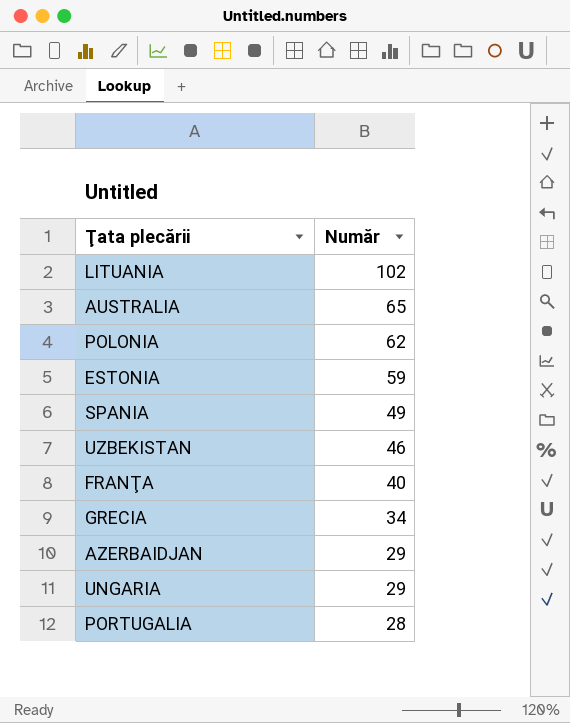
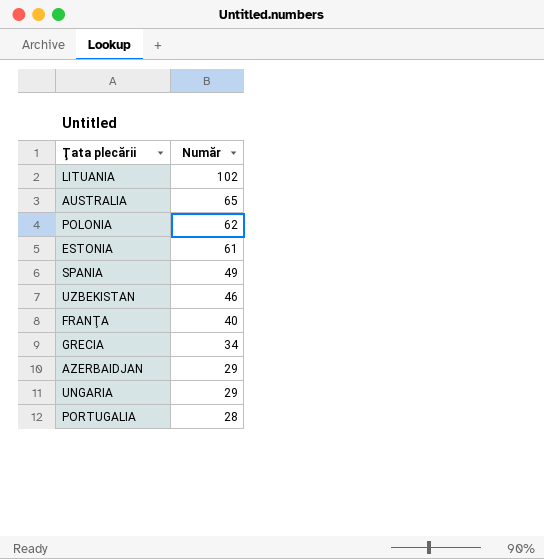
ESTONIA | Număr: 59 -> 61

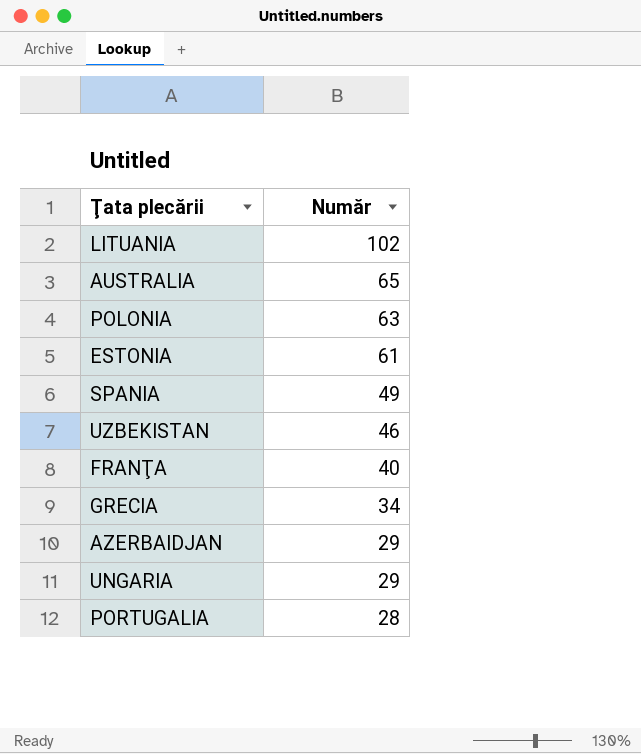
POLONIA | Număr: 62 -> 63

